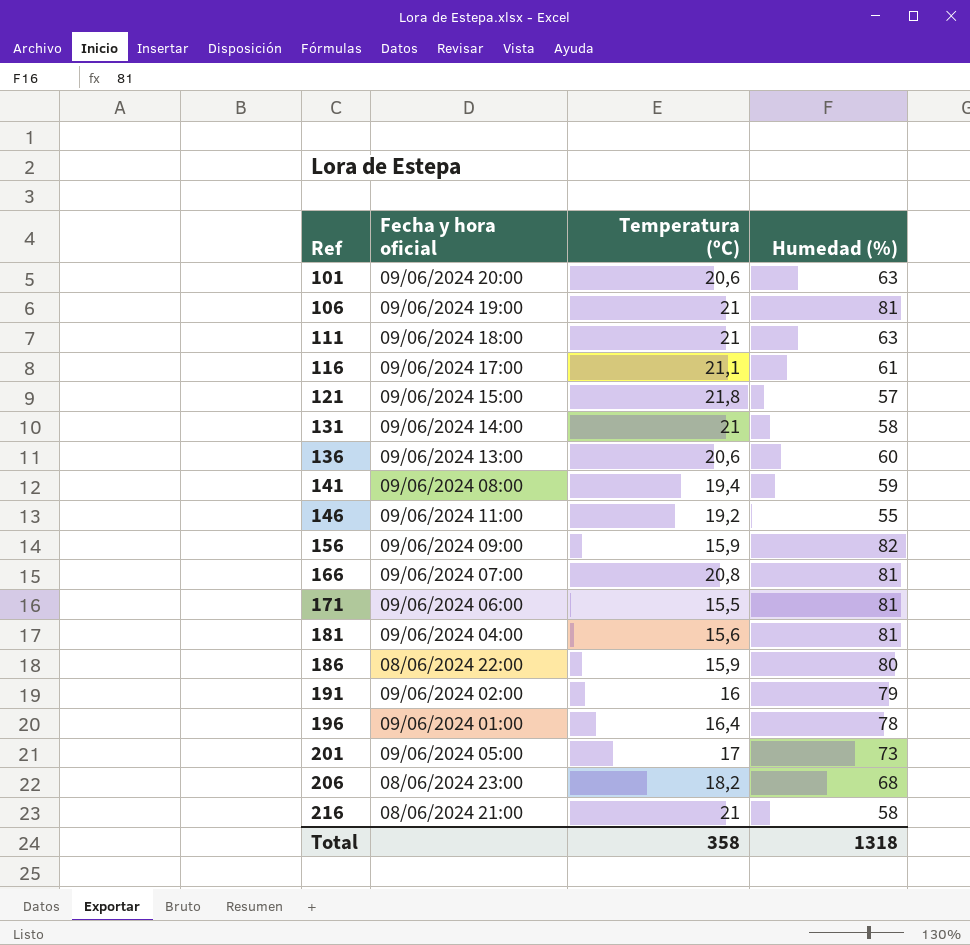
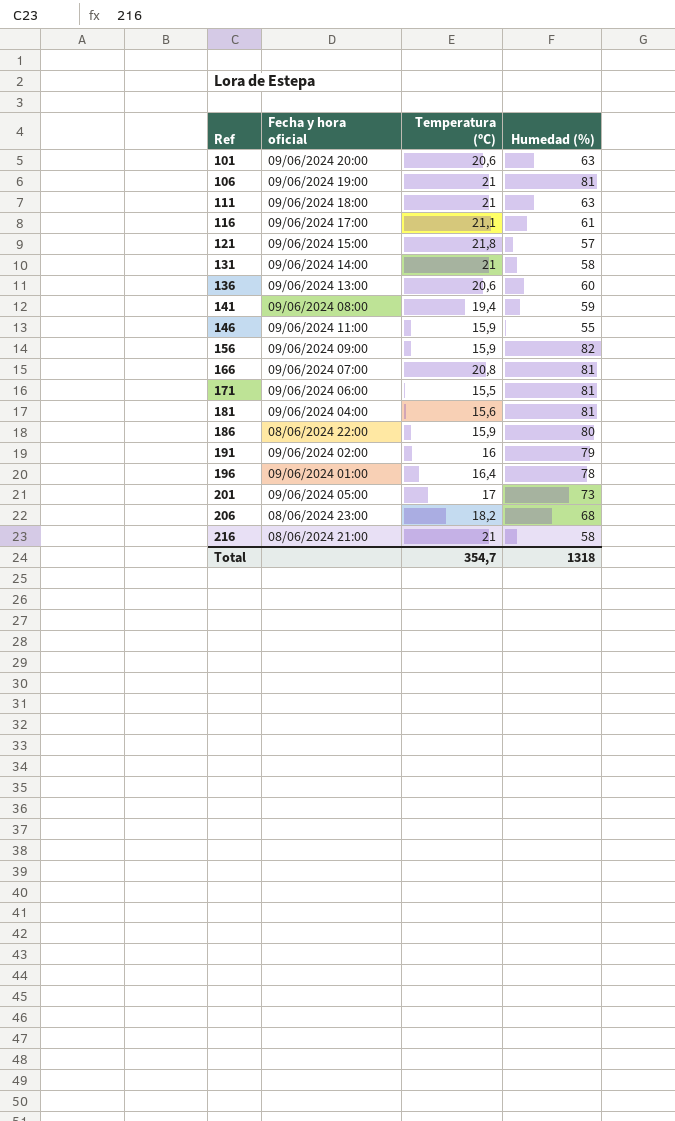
146 | Temperatura (ºC): 19,2 -> 15,9
Total | Temperatura (ºC): 358 -> 354,7

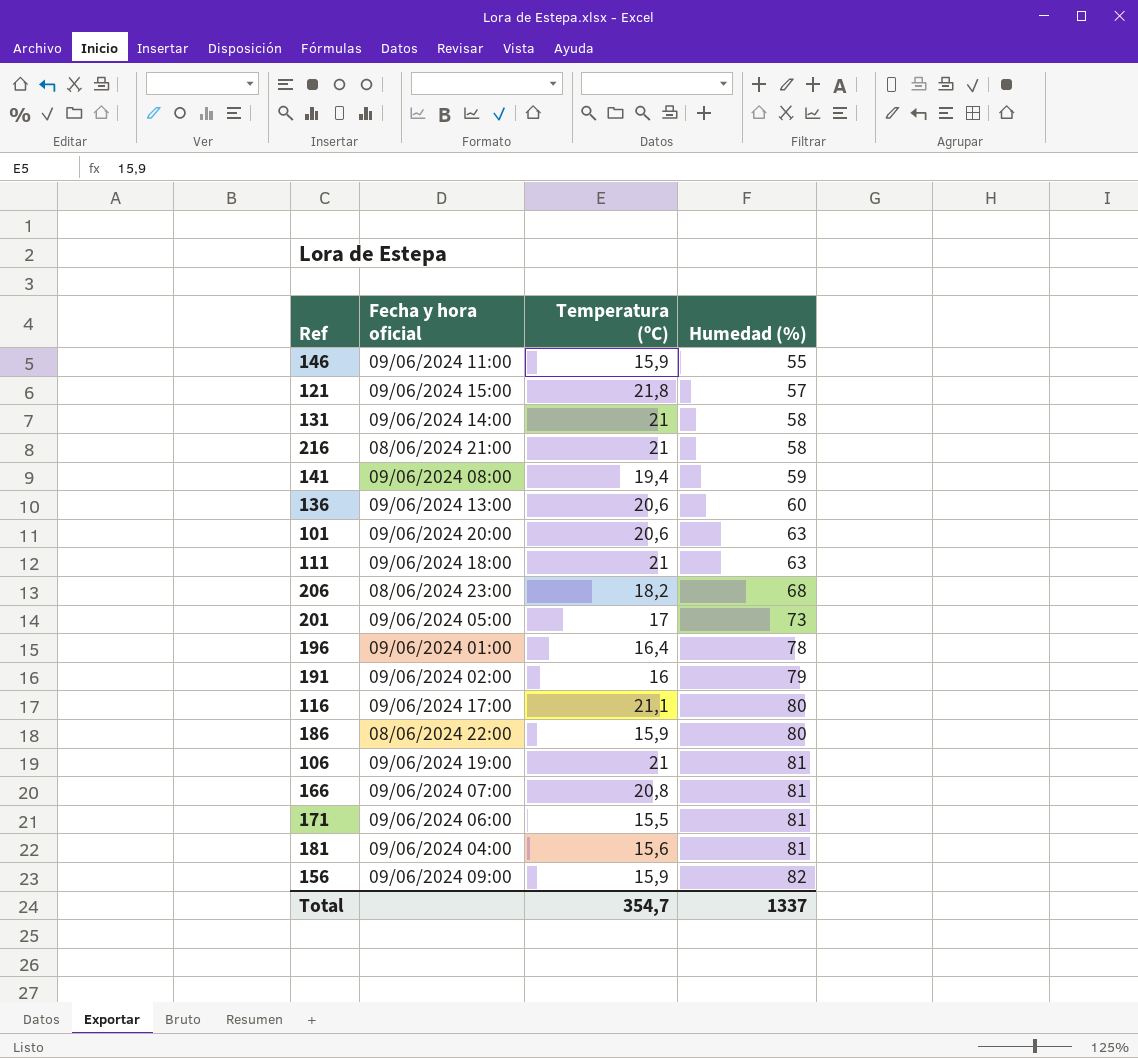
row order: Ref ascending -> Humedad (%) ascending
116 | Humedad (%): 61 -> 80
Total | Humedad (%): 1318 -> 1337

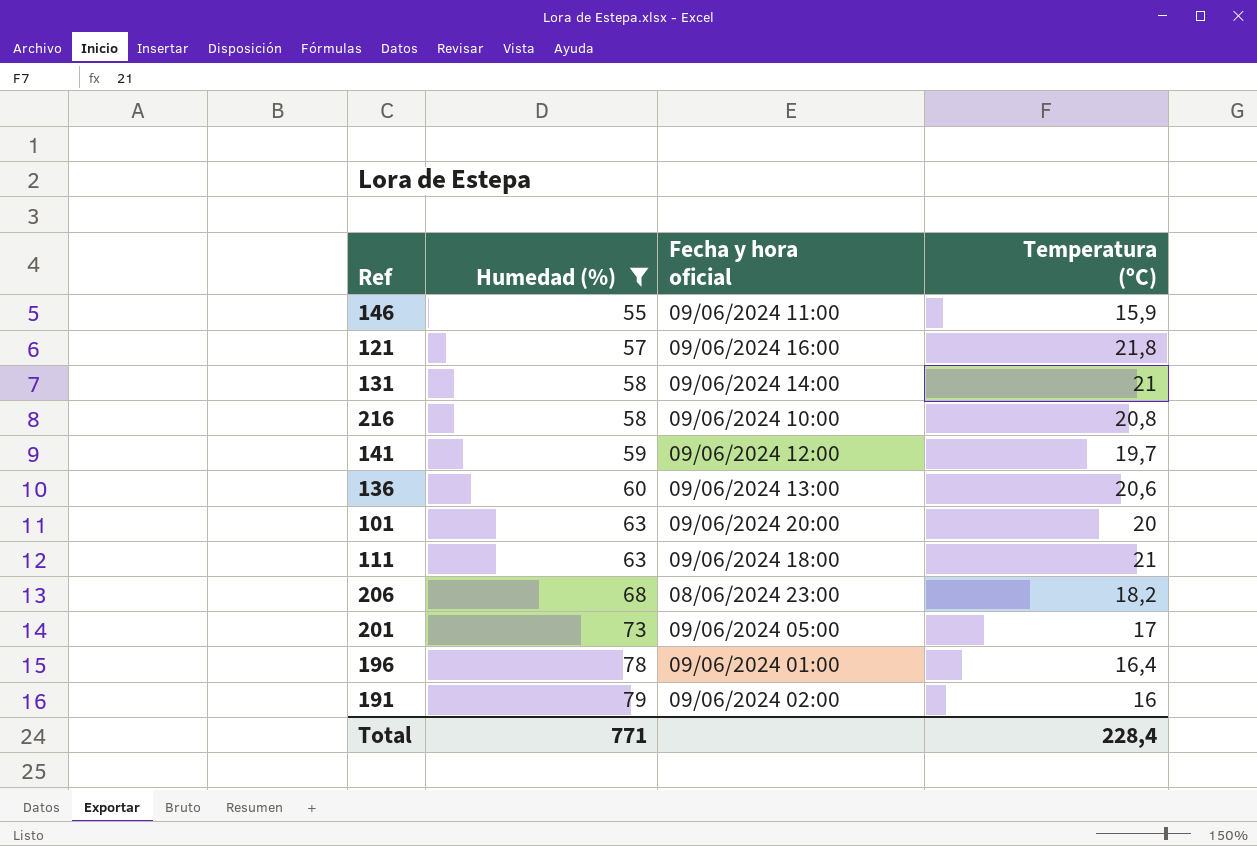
filter: none -> Humedad (%) <= 79
column Humedad (%) | position: 4 -> 2
121 | Fecha y hora oficial: 09/06/2024 15:00 -> 09/06/2024 16:00
216 | Fecha y hora oficial: 08/06/2024 21:00 -> 09/06/2024 10:00
216 | Temperatura (ºC): 21 -> 20,8
141 | Fecha y hora oficial: 09/06/2024 08:00 -> 09/06/2024 12:00
141 | Temperatura (ºC): 19,4 -> 19,7
101 | Temperatura (ºC): 20,6 -> 20
Total | Humedad (%): 1337 -> 771
Total | Temperatura (ºC): 354,7 -> 228,4

